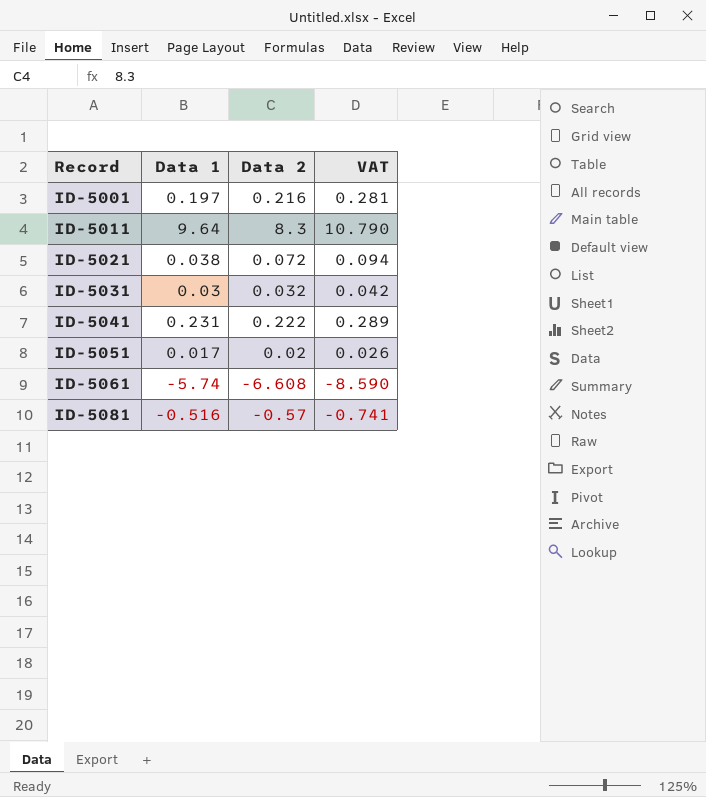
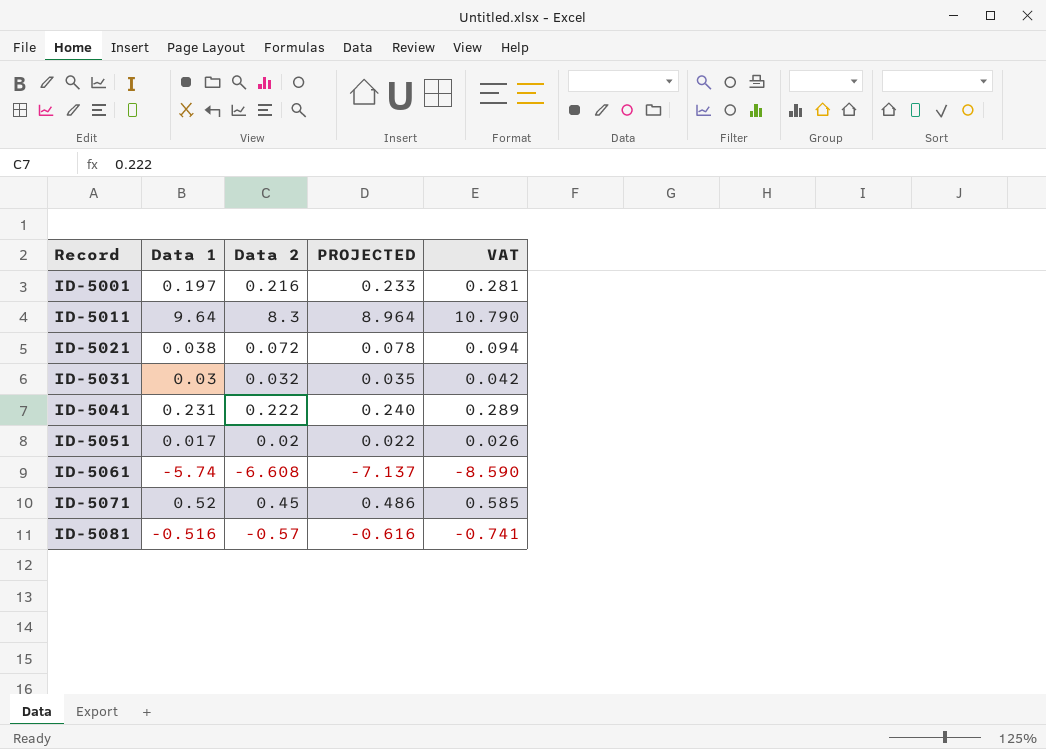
column PROJECTED | formula: none -> [Data 2] * 1.08
row ID-5071: none -> 0.52 | 0.45 | 0.486 | 0.585

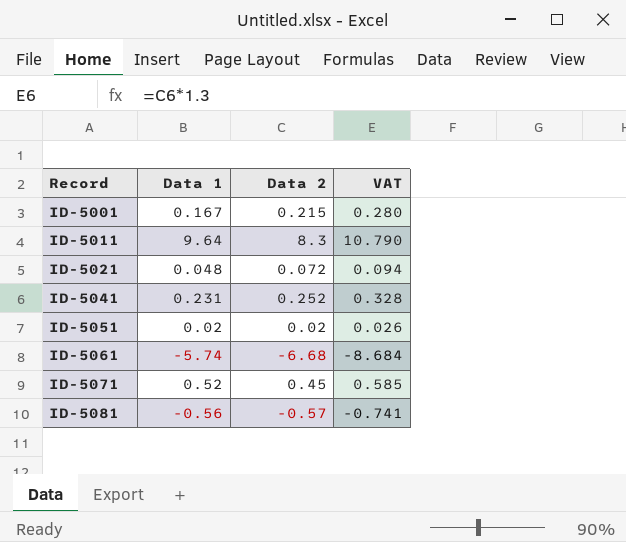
column PROJECTED | formula: [Data 2] * 1.08 -> none
row ID-5031: 0.03 | 0.032 | 0.035 | 0.042 -> none
ID-5001 | Data 1: 0.197 -> 0.167
ID-5001 | Data 2: 0.216 -> 0.215
ID-5001 | VAT: 0.281 -> 0.280
ID-5021 | Data 1: 0.038 -> 0.048
ID-5041 | Data 2: 0.222 -> 0.252
ID-5041 | VAT: 0.289 -> 0.328
ID-5051 | Data 1: 0.017 -> 0.02
ID-5061 | Data 2: -6.608 -> -6.68
ID-5061 | VAT: -8.590 -> -8.684
ID-5081 | Data 1: -0.516 -> -0.56

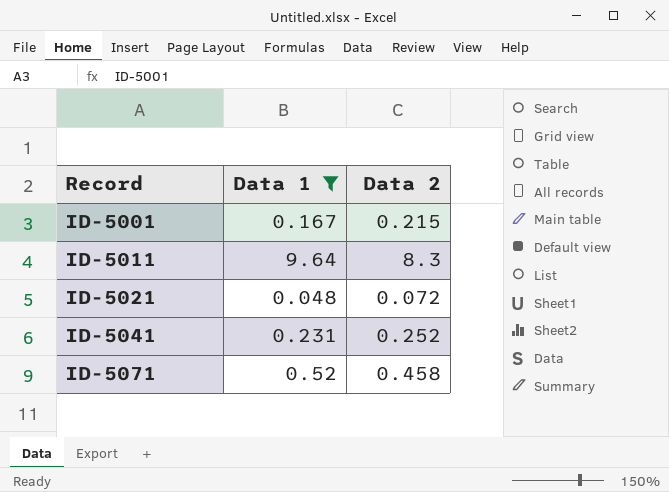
filter: none -> Data 1 >= 0.048
column VAT | formula: [Data 2] * 1.3 -> none
ID-5071 | Data 2: 0.45 -> 0.458

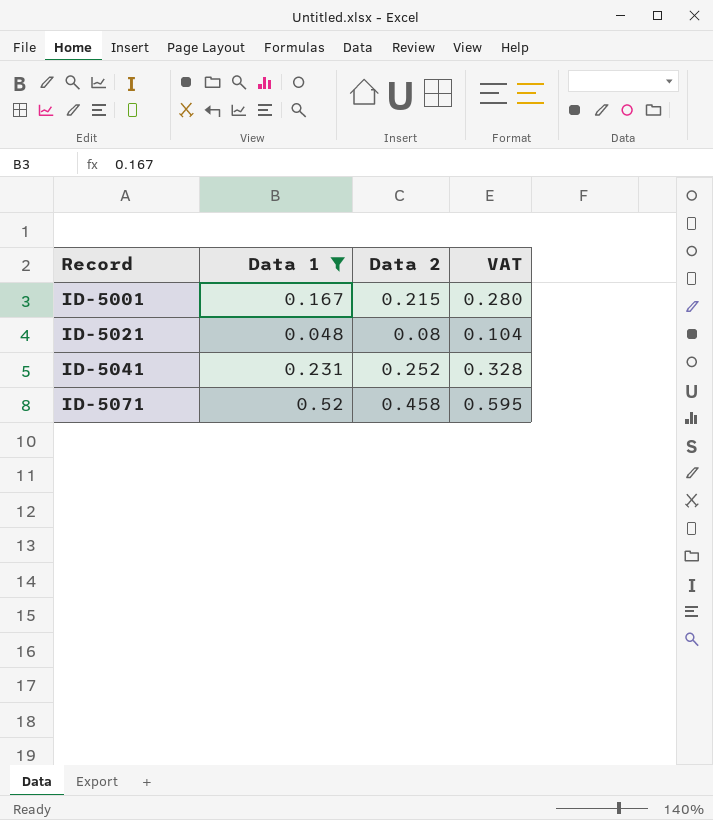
column VAT | formula: none -> [Data 2] * 1.3
row ID-5011: 9.64 | 8.3 -> none
ID-5021 | Data 2: 0.072 -> 0.08

